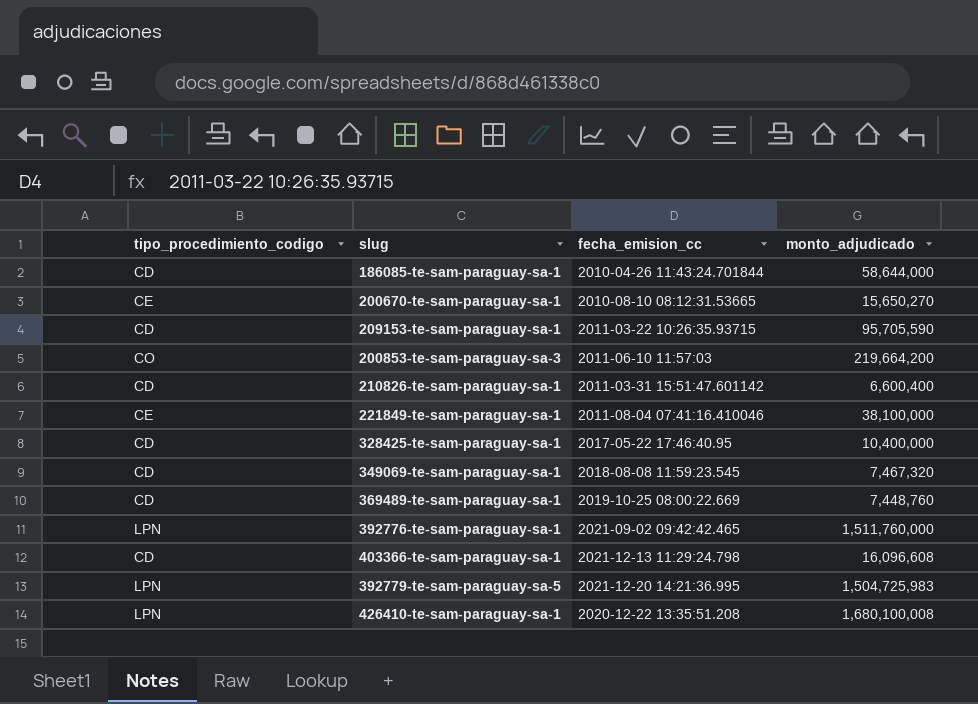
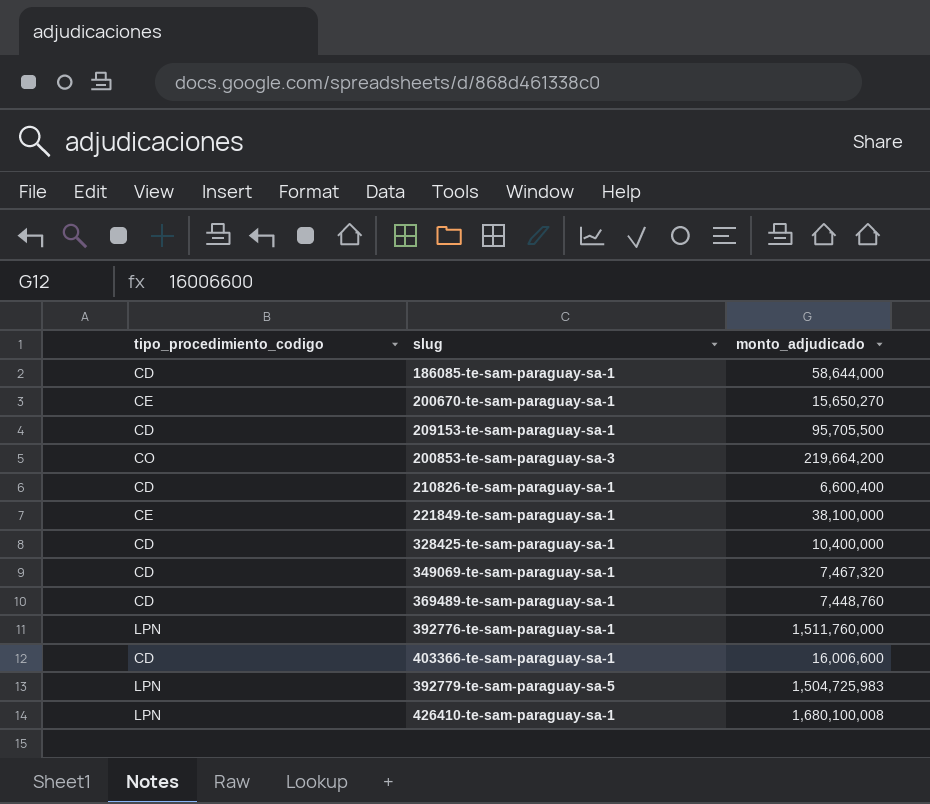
column fecha_emision_cc | position: 3 -> none
209153-te-sam-paraguay-sa-1 | monto_adjudicado: 95,705,590 -> 95,705,500
403366-te-sam-paraguay-sa-1 | monto_adjudicado: 16,096,608 -> 16,006,600

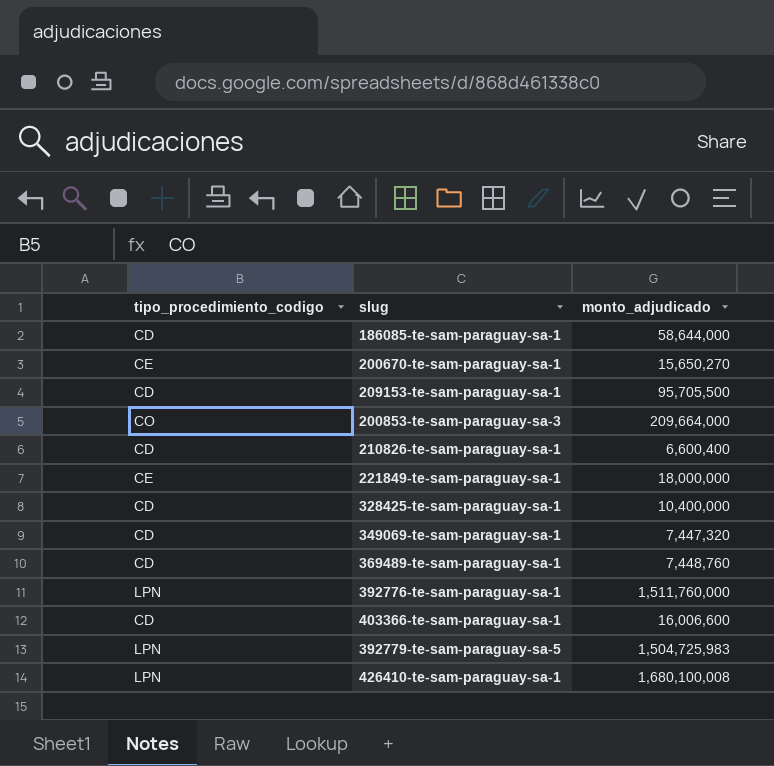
200853-te-sam-paraguay-sa-3 | monto_adjudicado: 219,664,200 -> 209,664,000
221849-te-sam-paraguay-sa-1 | monto_adjudicado: 38,100,000 -> 18,000,000
349069-te-sam-paraguay-sa-1 | monto_adjudicado: 7,467,320 -> 7,447,320

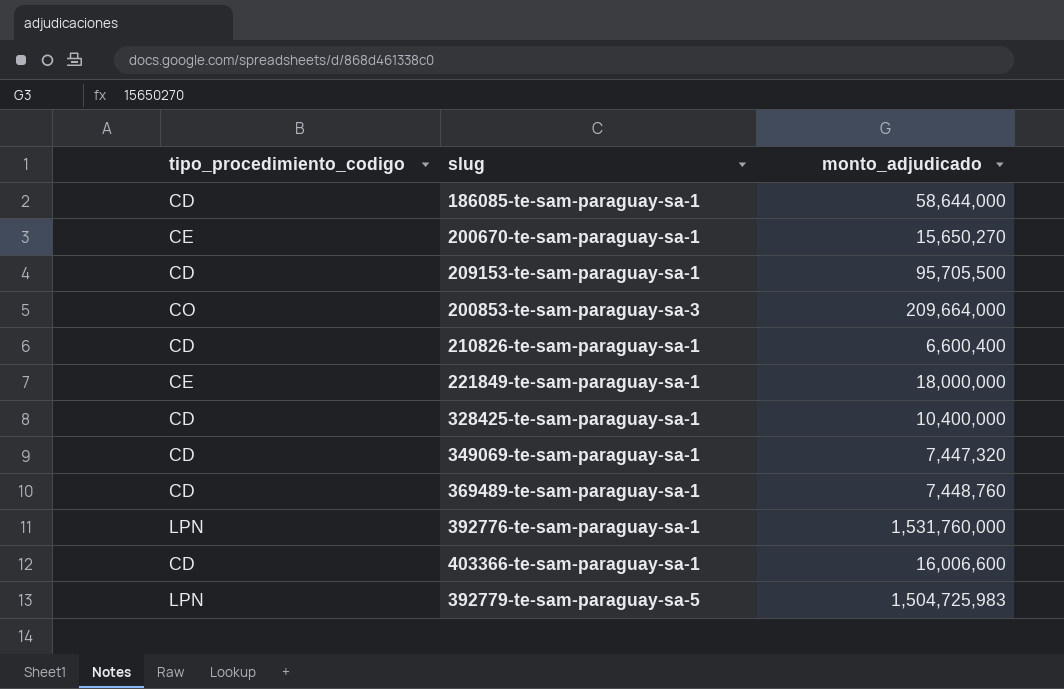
row 426410-te-sam-paraguay-sa-1: LPN | 1,680,100,008 -> none
392776-te-sam-paraguay-sa-1 | monto_adjudicado: 1,511,760,000 -> 1,531,760,000

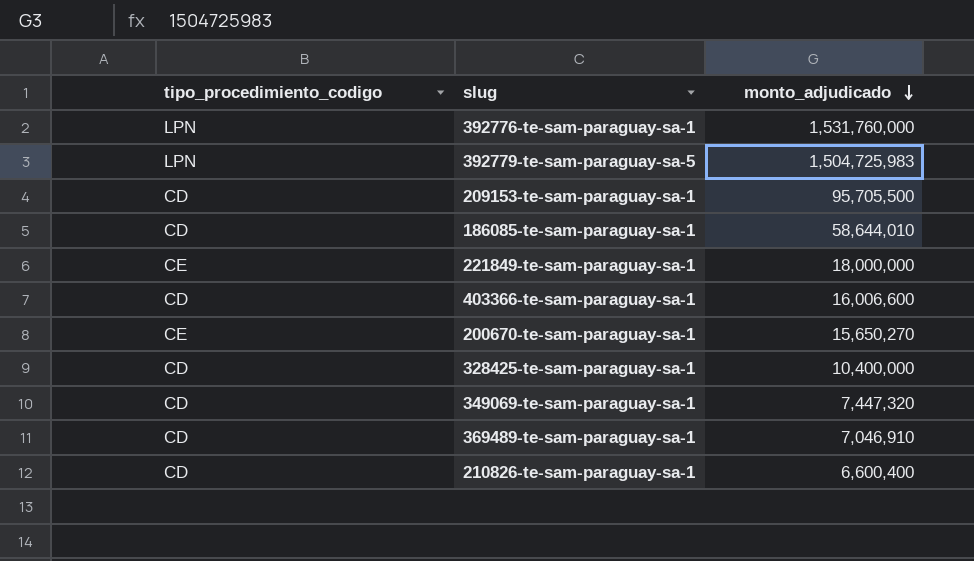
row order: none -> monto_adjudicado descending
row 200853-te-sam-paraguay-sa-3: CO | 209,664,000 -> none
186085-te-sam-paraguay-sa-1 | monto_adjudicado: 58,644,000 -> 58,644,010
369489-te-sam-paraguay-sa-1 | monto_adjudicado: 7,448,760 -> 7,046,910

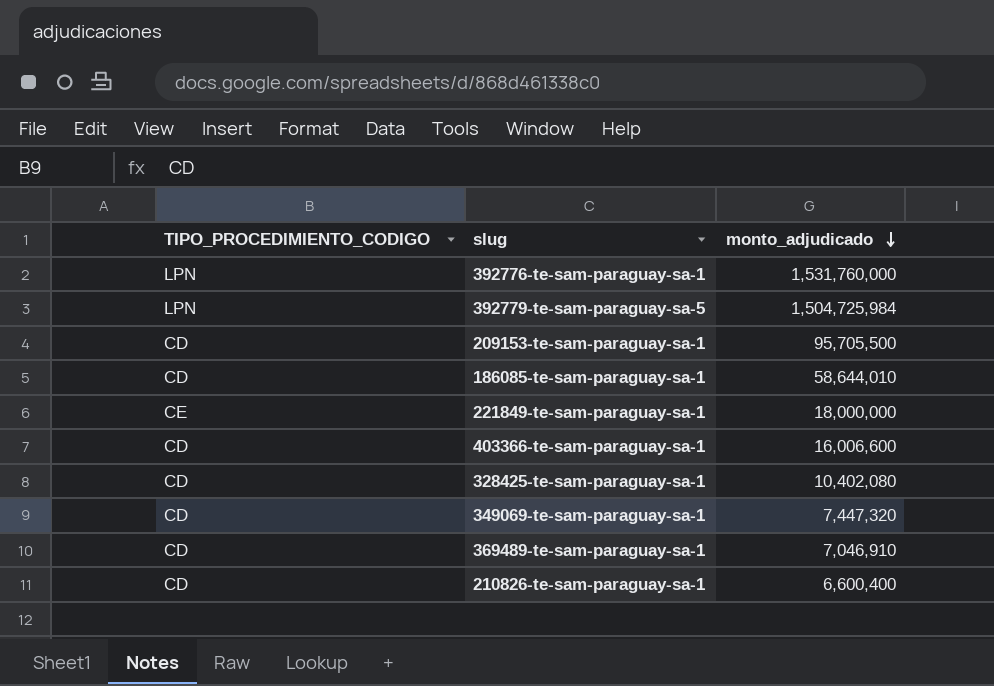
column name: tipo_procedimiento_codigo -> TIPO_PROCEDIMIENTO_CODIGO
row 200670-te-sam-paraguay-sa-1: CE | 15,650,270 -> none
392779-te-sam-paraguay-sa-5 | monto_adjudicado: 1,504,725,983 -> 1,504,725,984
328425-te-sam-paraguay-sa-1 | monto_adjudicado: 10,400,000 -> 10,402,080

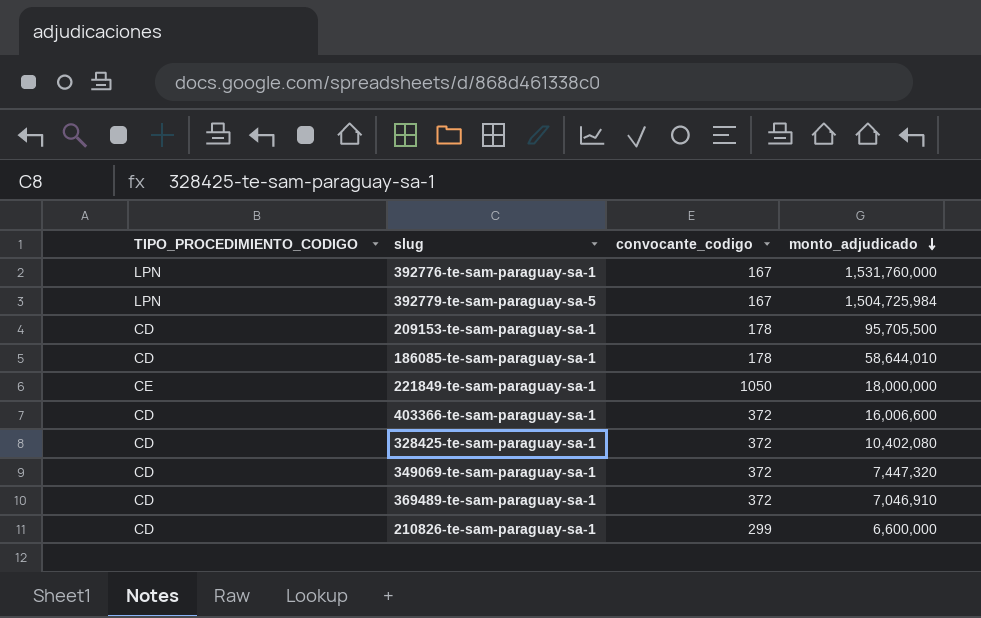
column convocante_codigo | position: none -> 3
210826-te-sam-paraguay-sa-1 | monto_adjudicado: 6,600,400 -> 6,600,000

